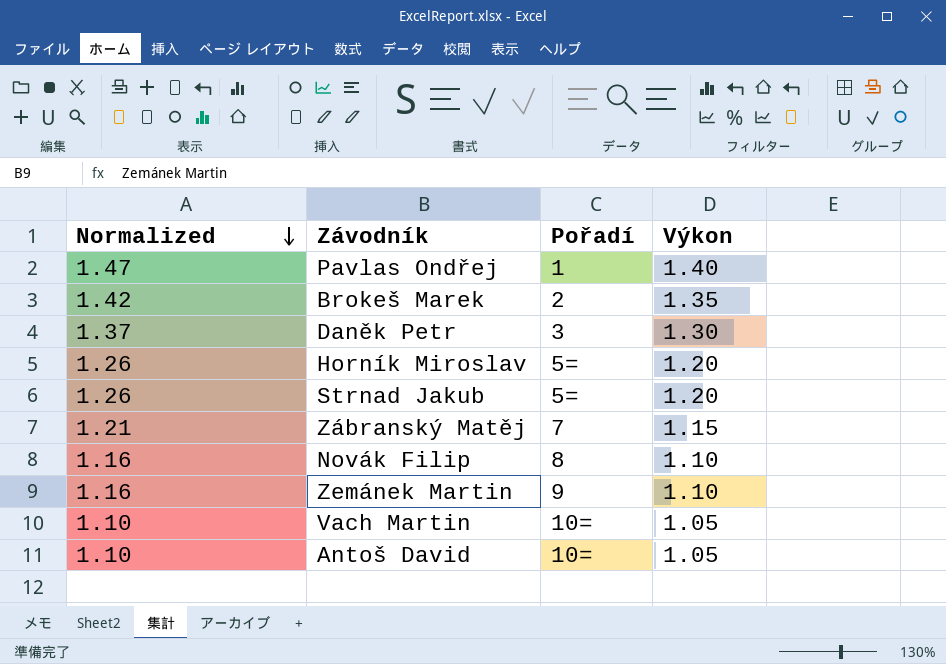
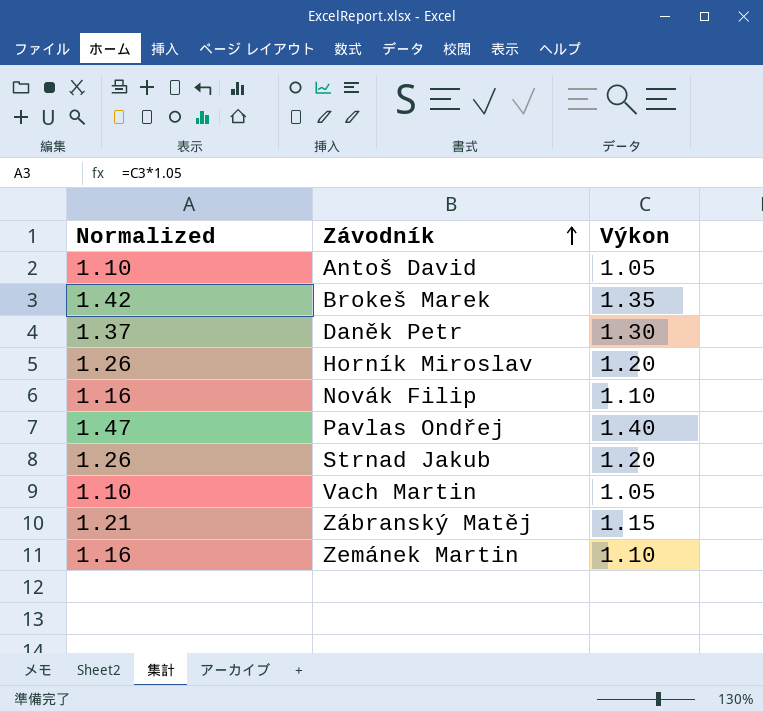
row order: Normalized descending -> Závodník ascending
column Pořadí | position: 3 -> none

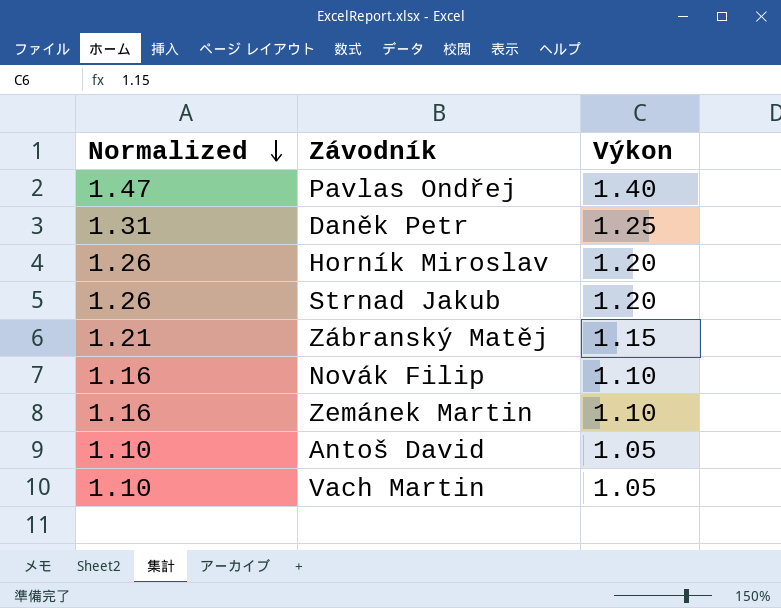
row order: Závodník ascending -> Normalized descending
row Brokeš Marek: 1.42 | 1.35 -> none
Daněk Petr | Normalized: 1.37 -> 1.31
Daněk Petr | Výkon: 1.30 -> 1.25

